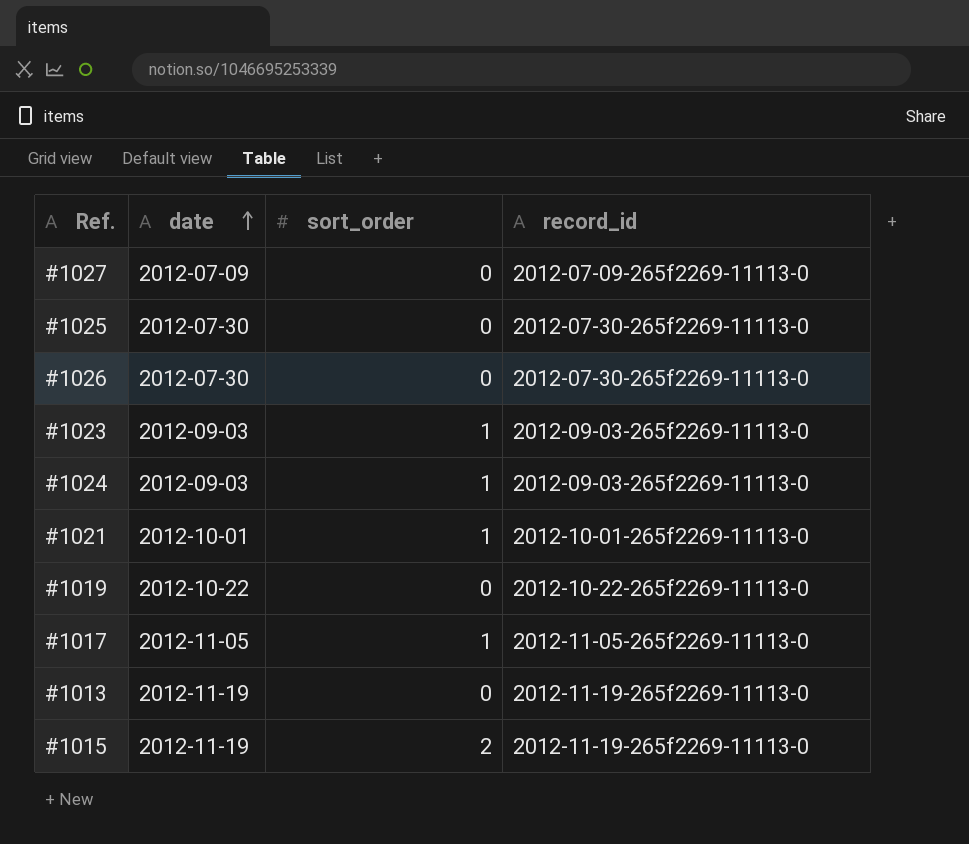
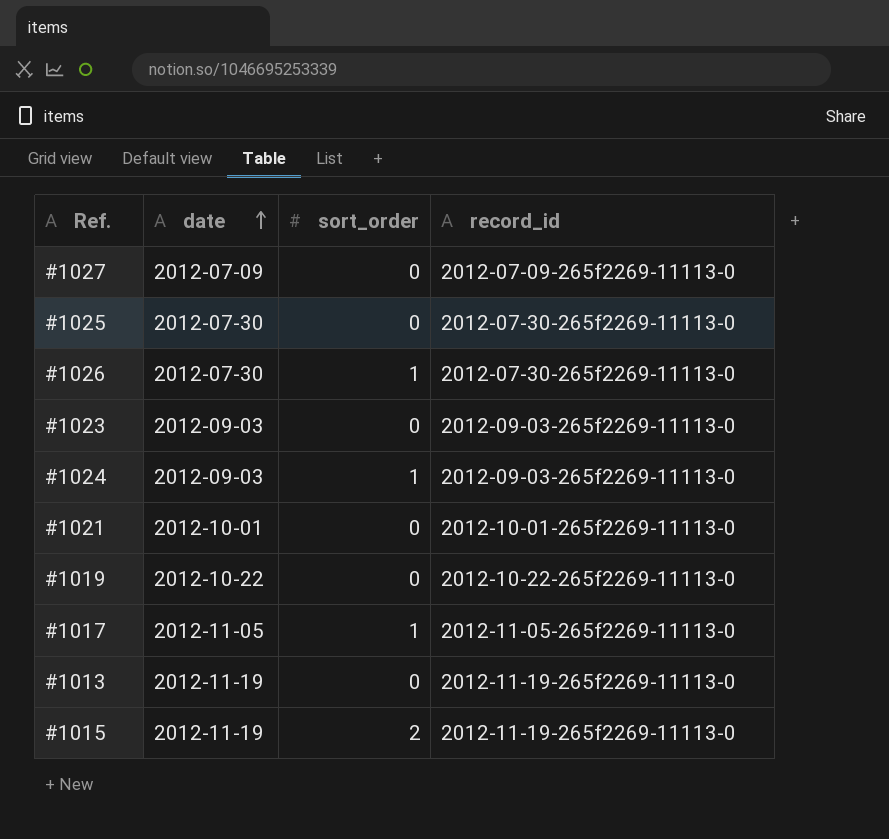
#1026 | sort_order: 0 -> 1
#1023 | sort_order: 1 -> 0
#1021 | sort_order: 1 -> 0

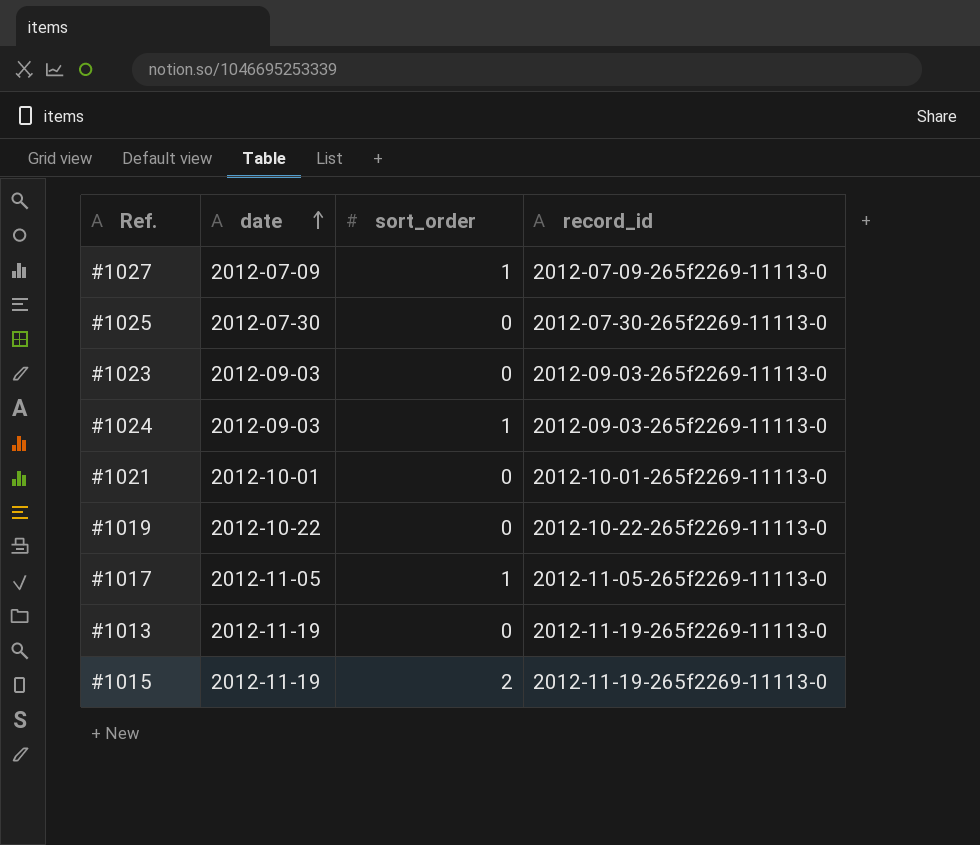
row #1026: 2012-07-30 | 1 | 2012-07-30-265f2269-11113-0 -> none
#1027 | sort_order: 0 -> 1

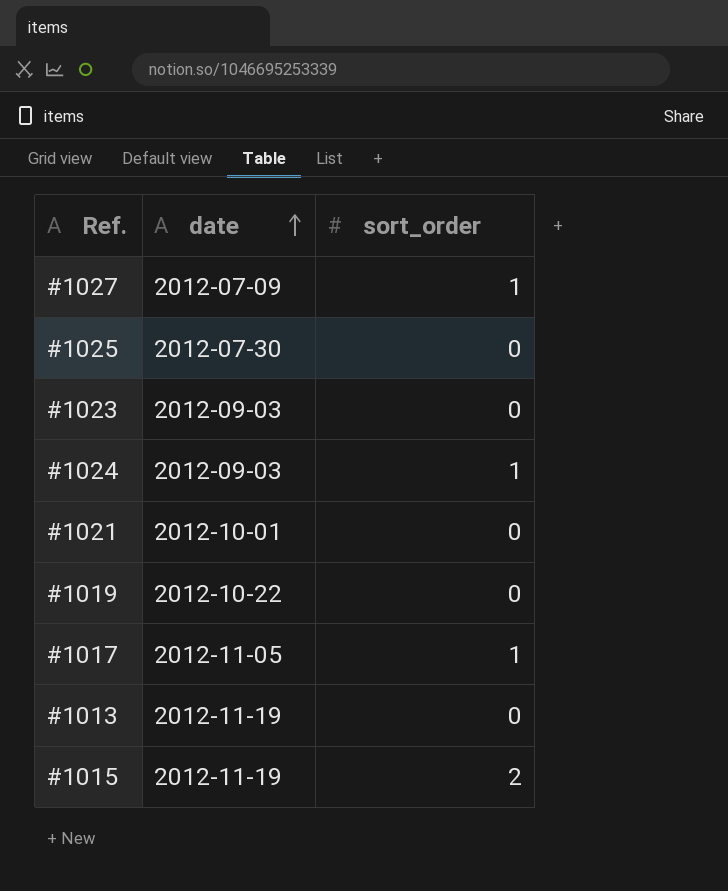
column record_id | position: 4 -> none

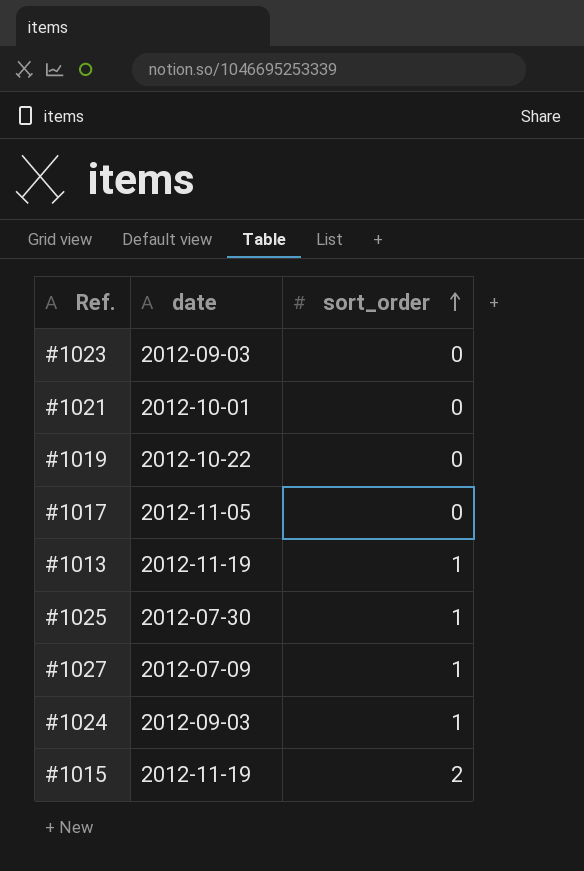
row order: date ascending -> sort_order ascending
#1017 | sort_order: 1 -> 0
#1013 | sort_order: 0 -> 1
#1025 | sort_order: 0 -> 1

